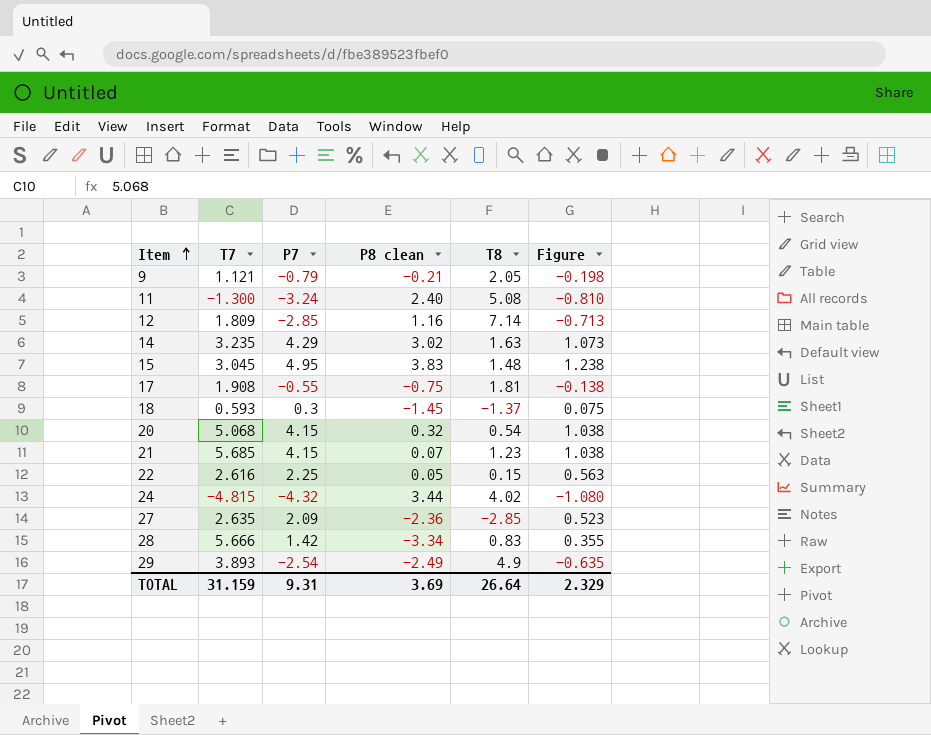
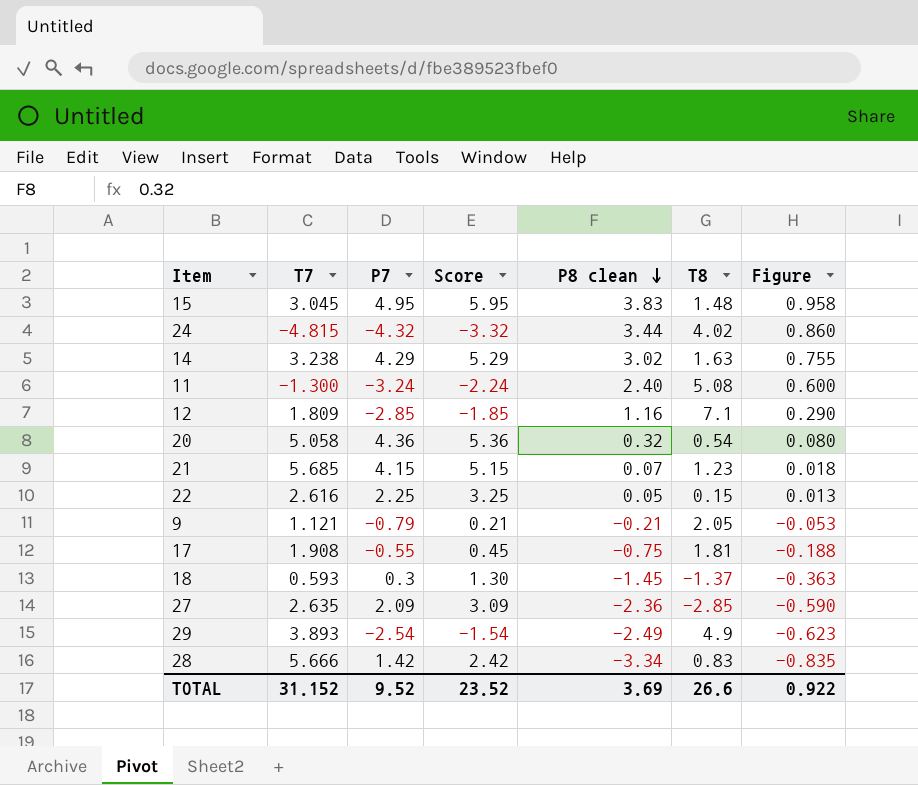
row order: Item ascending -> P8 clean descending
column Score | formula: none -> [P7] + 1
column Figure | formula: [P7] * 0.25 -> [P8 clean] * 0.25
14 | T7: 3.235 -> 3.238
12 | T8: 7.14 -> 7.1
20 | T7: 5.068 -> 5.058
20 | P7: 4.15 -> 4.36
TOTAL | T7: 31.159 -> 31.152
TOTAL | P7: 9.31 -> 9.52
TOTAL | T8: 26.64 -> 26.6
TOTAL | Figure: 2.329 -> 0.922

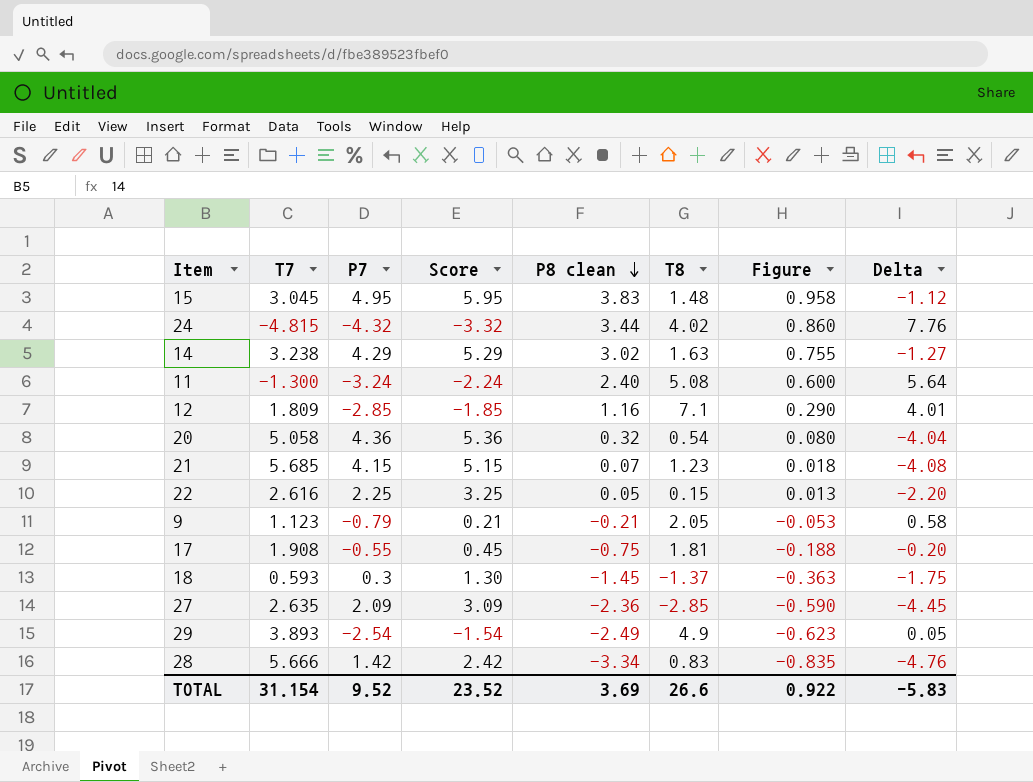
column Delta | formula: none -> [P8 clean] - [P7]
9 | T7: 1.121 -> 1.123
TOTAL | T7: 31.152 -> 31.154

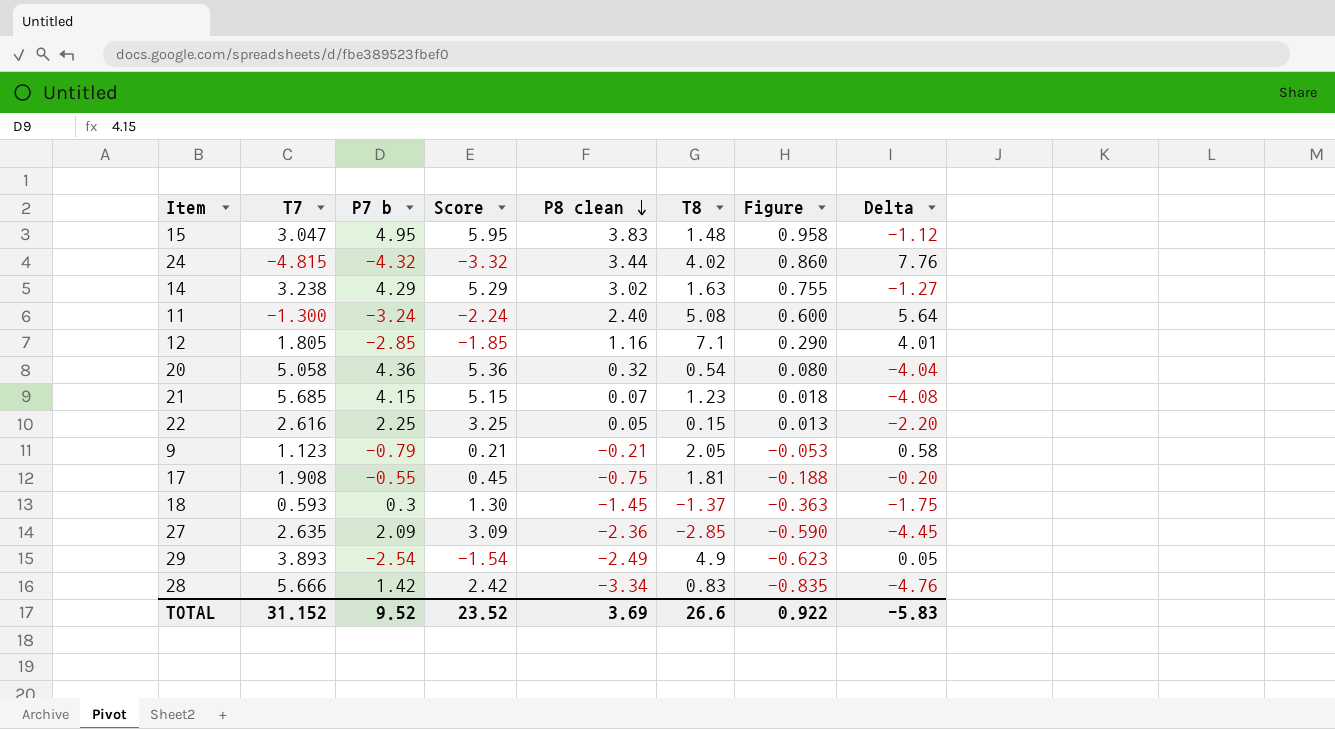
column name: P7 -> P7 b
15 | T7: 3.045 -> 3.047
12 | T7: 1.809 -> 1.805
TOTAL | T7: 31.154 -> 31.152

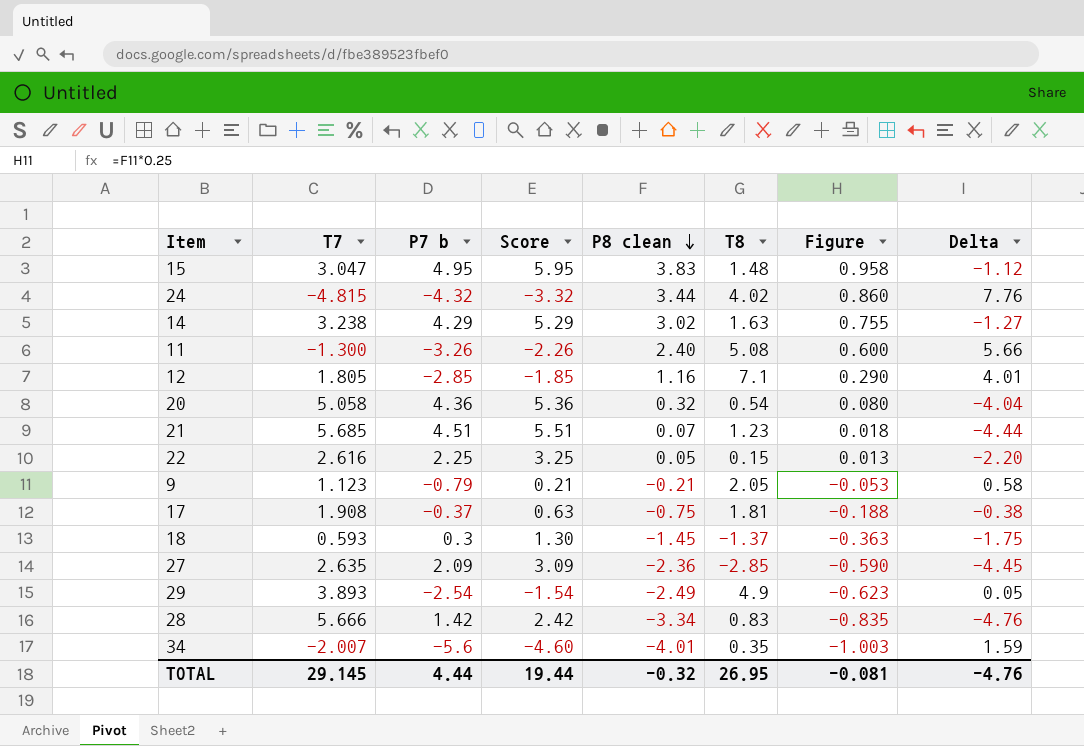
11 | P7 b: -3.24 -> -3.26
11 | Score: -2.24 -> -2.26
11 | Delta: 5.64 -> 5.66
21 | P7 b: 4.15 -> 4.51
21 | Score: 5.15 -> 5.51
21 | Delta: -4.08 -> -4.44
17 | P7 b: -0.55 -> -0.37
17 | Score: 0.45 -> 0.63
17 | Delta: -0.20 -> -0.38
row 34: none -> -2.007 | -5.6 | -4.60 | -4.01 | 0.35 | -1.003 | 1.59
TOTAL | T7: 31.152 -> 29.145
TOTAL | P7 b: 9.52 -> 4.44
TOTAL | Score: 23.52 -> 19.44
TOTAL | P8 clean: 3.69 -> -0.32
TOTAL | T8: 26.6 -> 26.95
TOTAL | Figure: 0.922 -> -0.081
TOTAL | Delta: -5.83 -> -4.76

